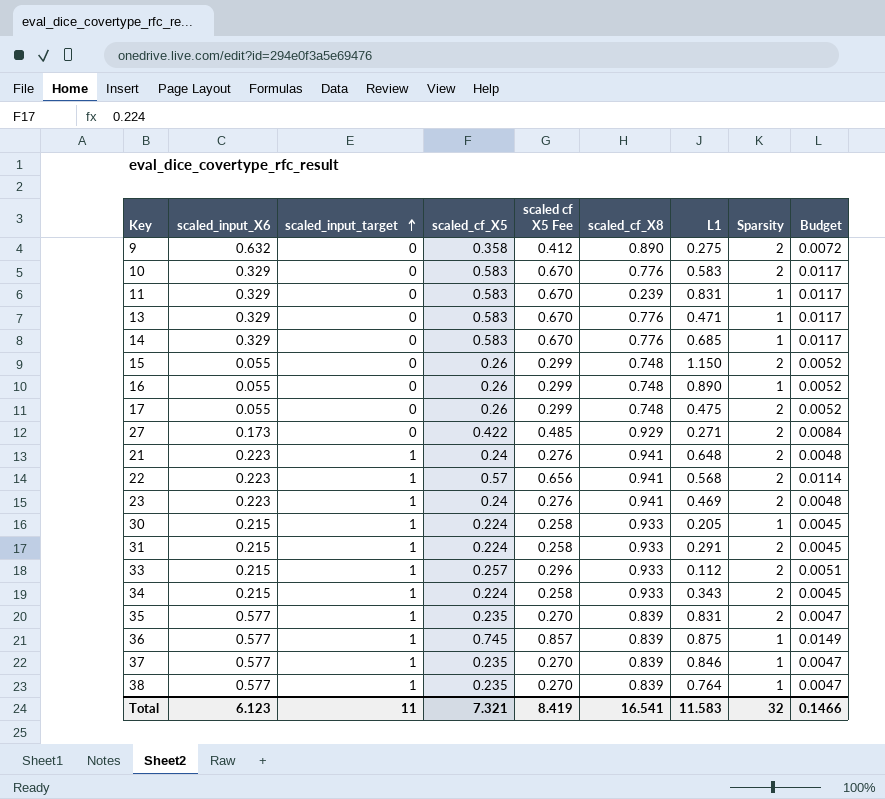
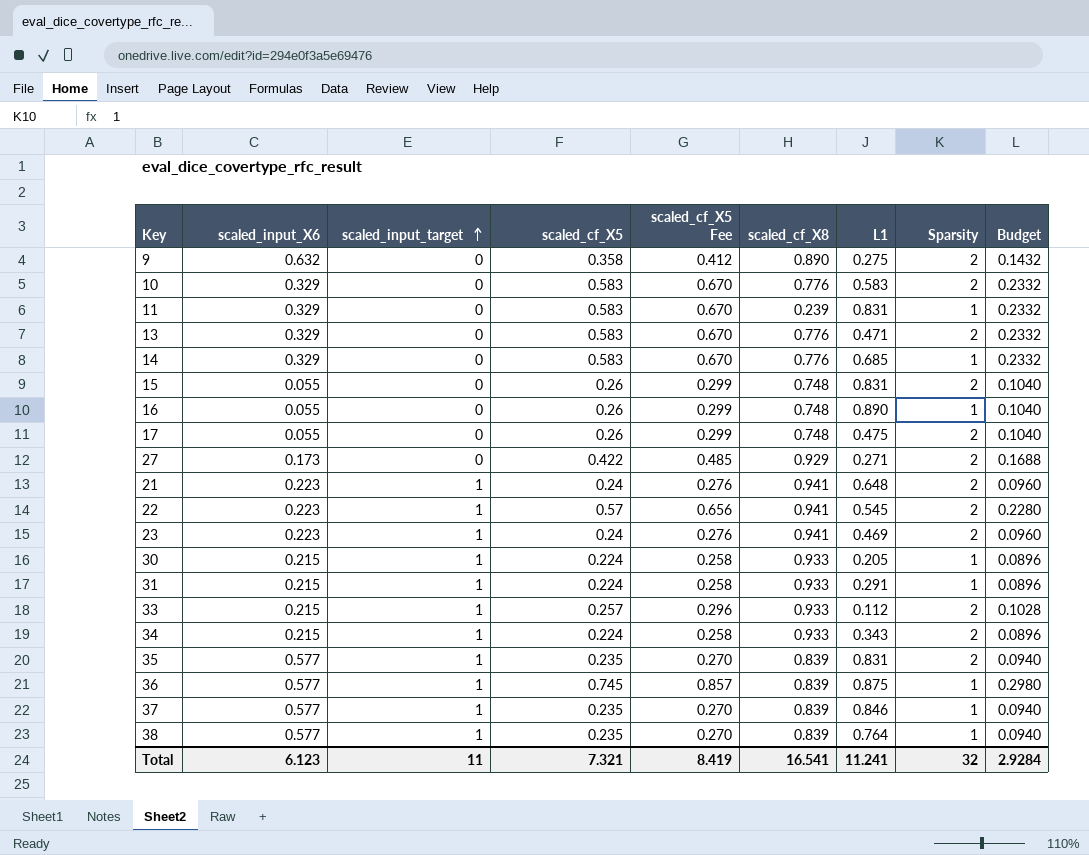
column name: scaled cf X5 Fee -> scaled_cf_X5 Fee
column Budget | formula: [scaled_cf_X5] * 0.02 -> [scaled_cf_X5] * 0.4
13 | Sparsity: 1 -> 2
15 | L1: 1.150 -> 0.831
22 | L1: 0.568 -> 0.545
31 | Sparsity: 2 -> 1
Total | L1: 11.583 -> 11.241
Total | Budget: 0.1466 -> 2.9284

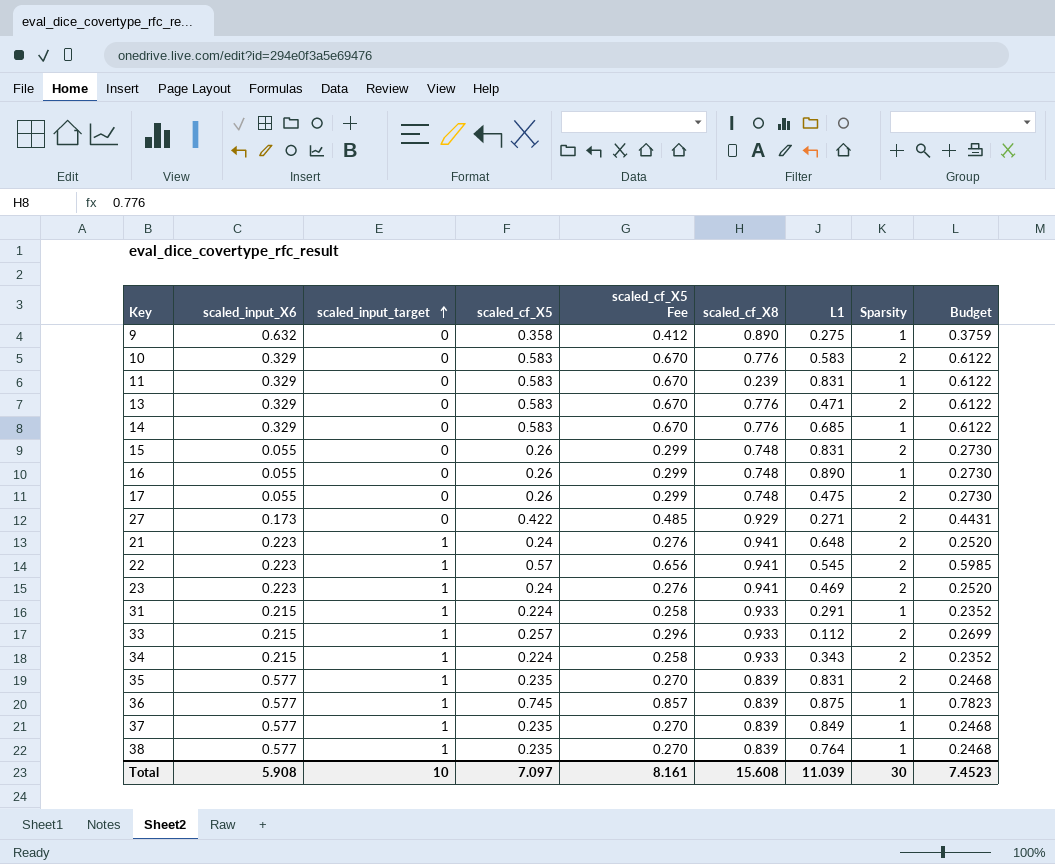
column Budget | formula: [scaled_cf_X5] * 0.4 -> [scaled_cf_X5] * 1.05
row 30: 0.215 | 1 | 0.224 | 0.258 | 0.933 | 0.205 | 1 | 0.0896 -> none
9 | Sparsity: 2 -> 1
37 | L1: 0.846 -> 0.849
Total | scaled_input_X6: 6.123 -> 5.908
Total | scaled_input_target: 11 -> 10
Total | scaled_cf_X5: 7.321 -> 7.097
Total | scaled_cf_X5 Fee: 8.419 -> 8.161
Total | scaled_cf_X8: 16.541 -> 15.608
Total | L1: 11.241 -> 11.039
Total | Sparsity: 32 -> 30
Total | Budget: 2.9284 -> 7.4523

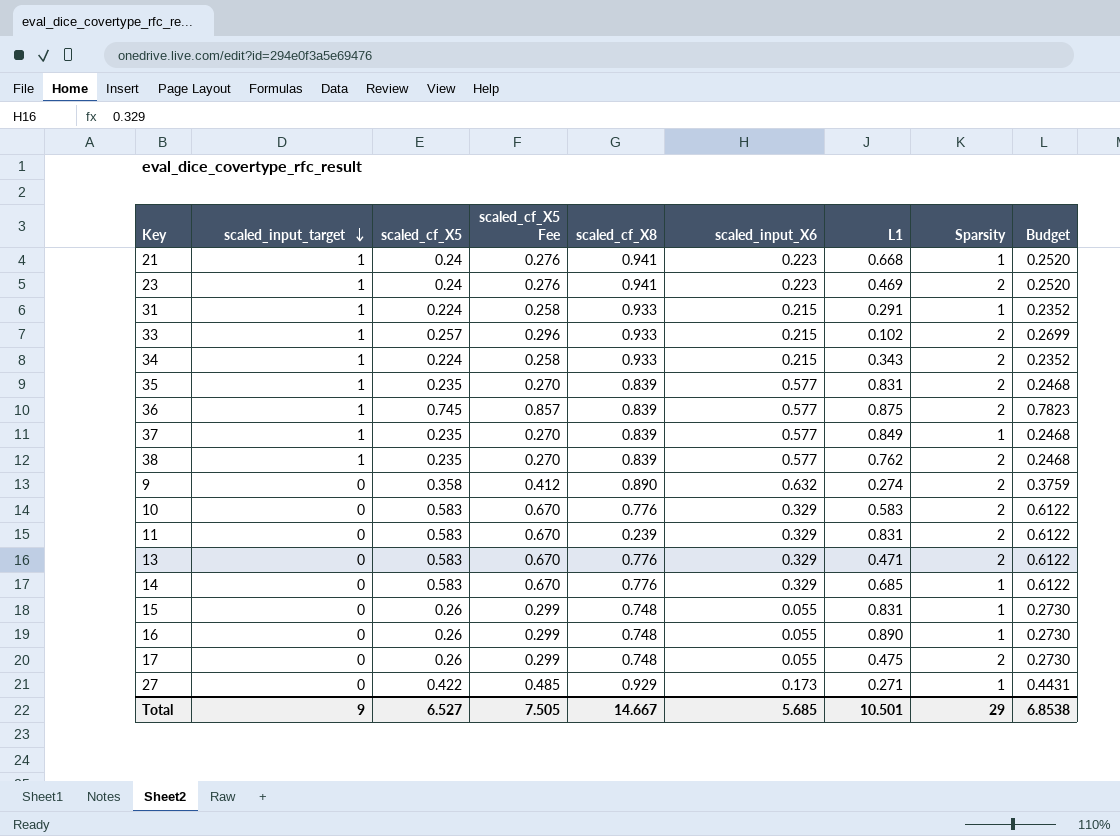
row order: scaled_input_target ascending -> scaled_input_target descending
column scaled_input_X6 | position: 2 -> 6
row 22: 0.223 | 1 | 0.57 | 0.656 | 0.941 | 0.545 | 2 | 0.5985 -> none
21 | L1: 0.648 -> 0.668
21 | Sparsity: 2 -> 1
33 | L1: 0.112 -> 0.102
36 | Sparsity: 1 -> 2
38 | L1: 0.764 -> 0.762
38 | Sparsity: 1 -> 2
9 | L1: 0.275 -> 0.274
9 | Sparsity: 1 -> 2
11 | Sparsity: 1 -> 2
15 | Sparsity: 2 -> 1
27 | Sparsity: 2 -> 1
Total | scaled_input_target: 10 -> 9
Total | scaled_cf_X5: 7.097 -> 6.527
Total | scaled_cf_X5 Fee: 8.161 -> 7.505
Total | scaled_cf_X8: 15.608 -> 14.667
Total | scaled_input_X6: 5.908 -> 5.685
Total | L1: 11.039 -> 10.501
Total | Sparsity: 30 -> 29
Total | Budget: 7.4523 -> 6.8538

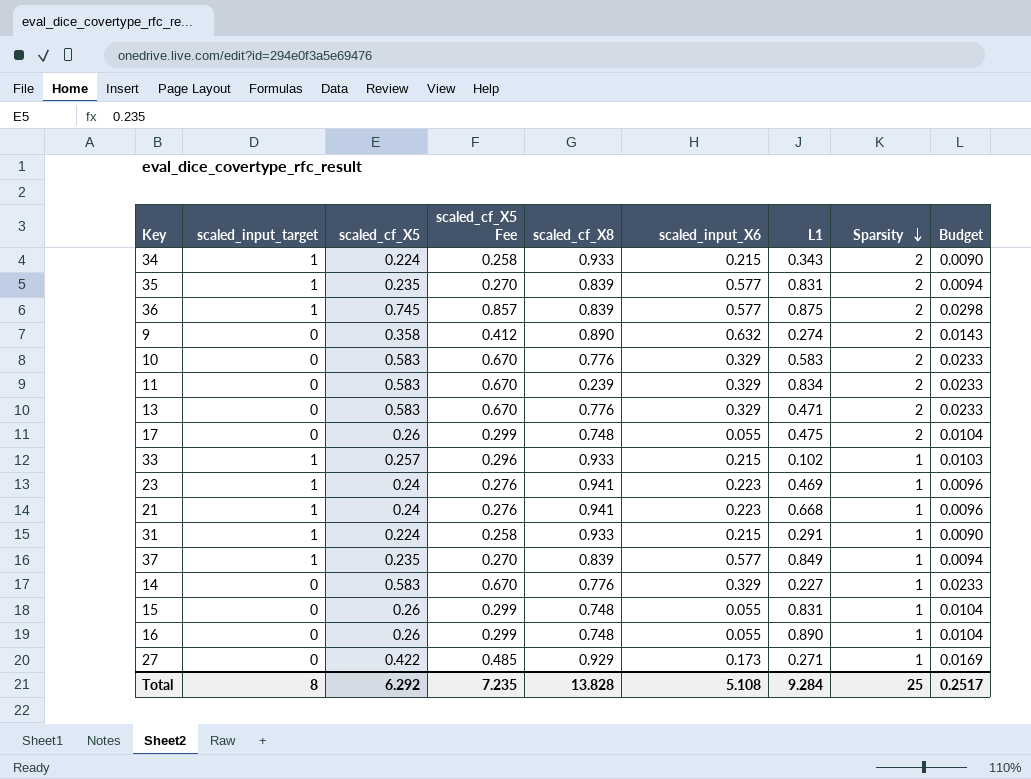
row order: scaled_input_target descending -> Sparsity descending
column Budget | formula: [scaled_cf_X5] * 1.05 -> [scaled_cf_X5] * 0.04
row 38: 1 | 0.235 | 0.270 | 0.839 | 0.577 | 0.762 | 2 | 0.2468 -> none
11 | L1: 0.831 -> 0.834
33 | Sparsity: 2 -> 1
23 | Sparsity: 2 -> 1
14 | L1: 0.685 -> 0.227
Total | scaled_input_target: 9 -> 8
Total | scaled_cf_X5: 6.527 -> 6.292
Total | scaled_cf_X5 Fee: 7.505 -> 7.235
Total | scaled_cf_X8: 14.667 -> 13.828
Total | scaled_input_X6: 5.685 -> 5.108
Total | L1: 10.501 -> 9.284
Total | Sparsity: 29 -> 25
Total | Budget: 6.8538 -> 0.2517

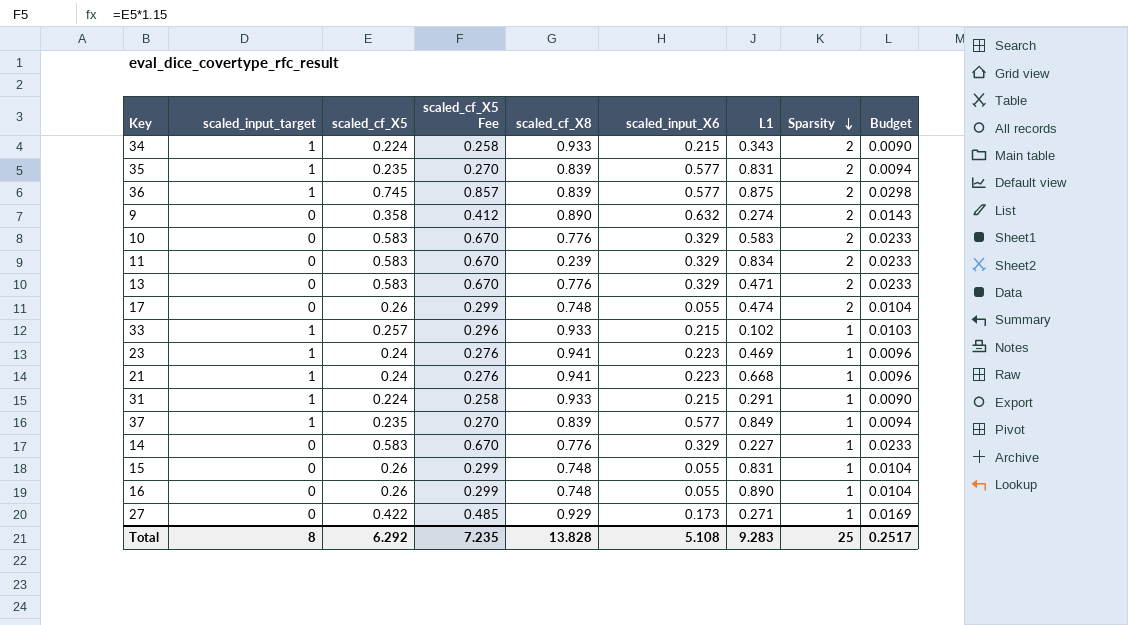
17 | L1: 0.475 -> 0.474
Total | L1: 9.284 -> 9.283

